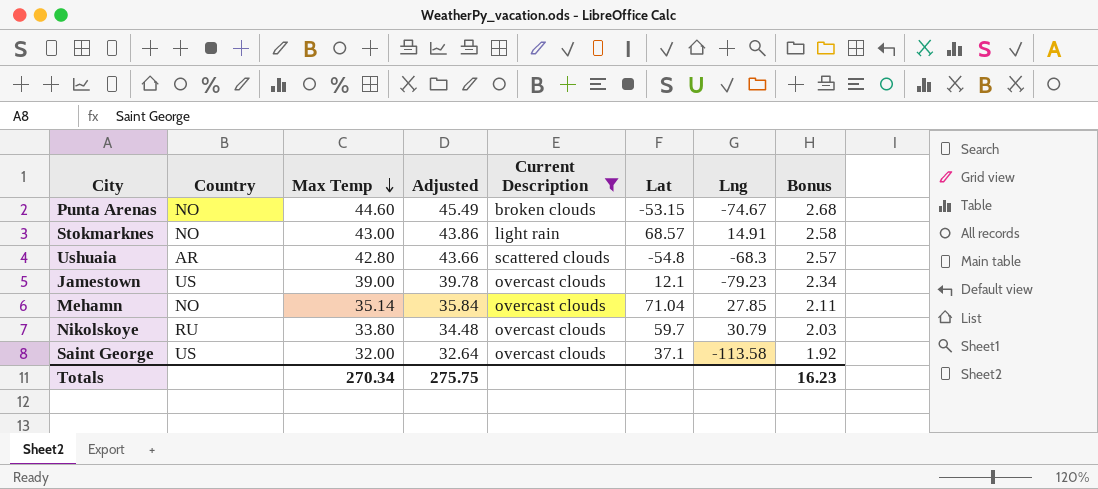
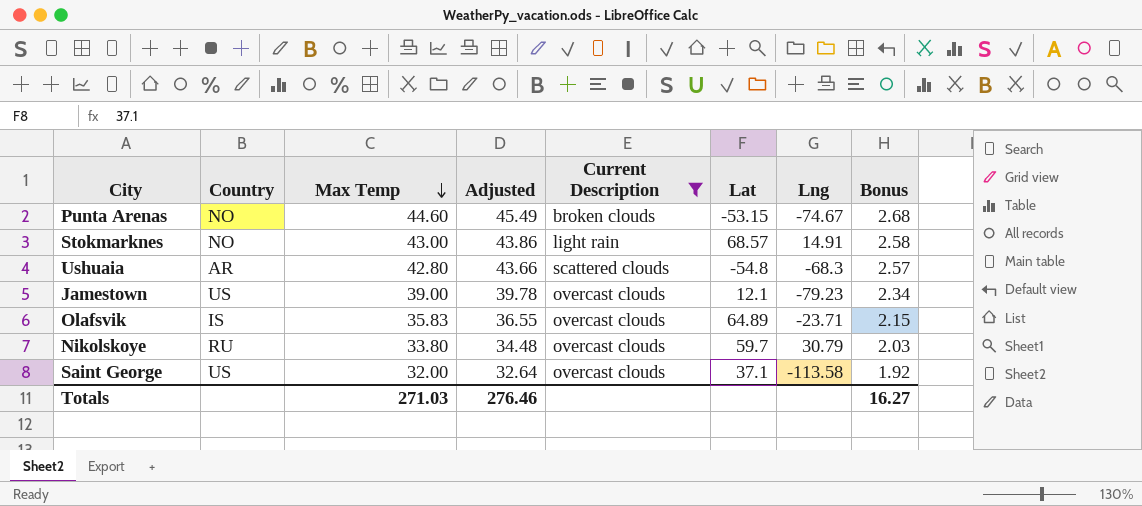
row Mehamn: NO | 35.14 | 35.84 | overcast clouds | 71.04 | 27.85 | 2.11 -> none
row Olafsvik: none -> IS | 35.83 | 36.55 | overcast clouds | 64.89 | -23.71 | 2.15
Totals | Max Temp: 270.34 -> 271.03
Totals | Adjusted: 275.75 -> 276.46
Totals | Bonus: 16.23 -> 16.27

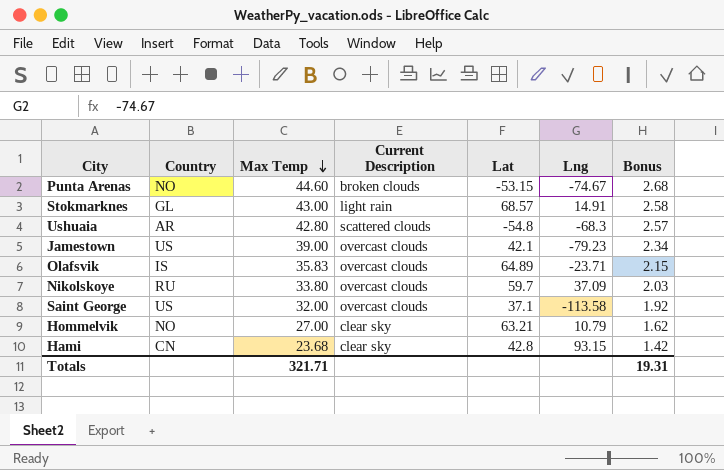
filter: Current Description != clear sky -> none
column Adjusted | formula: [Max Temp] * 1.02 -> none
Stokmarknes | Country: NO -> GL
Jamestown | Lat: 12.1 -> 42.1
Nikolskoye | Lng: 30.79 -> 37.09
Totals | Max Temp: 271.03 -> 321.71
Totals | Bonus: 16.27 -> 19.31

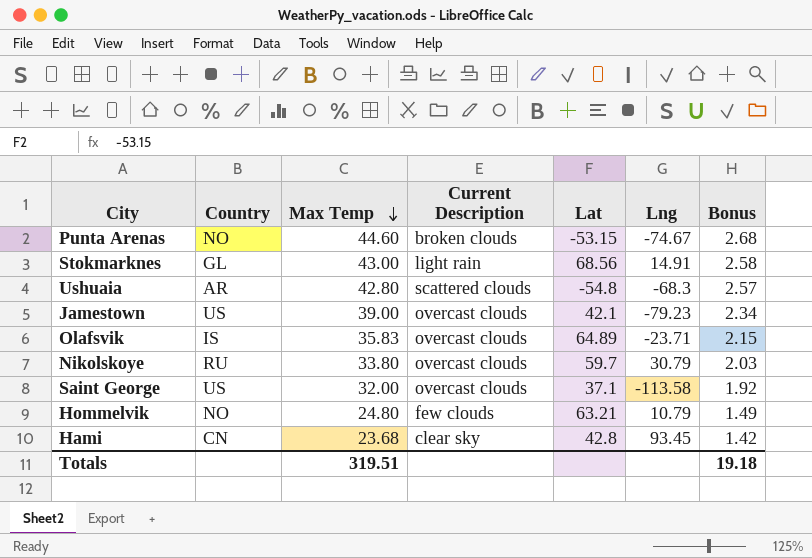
Stokmarknes | Lat: 68.57 -> 68.56
Nikolskoye | Lng: 37.09 -> 30.79
Hommelvik | Max Temp: 27.00 -> 24.80
Hommelvik | Current Description: clear sky -> few clouds
Hommelvik | Bonus: 1.62 -> 1.49
Hami | Lng: 93.15 -> 93.45
Totals | Max Temp: 321.71 -> 319.51
Totals | Bonus: 19.31 -> 19.18

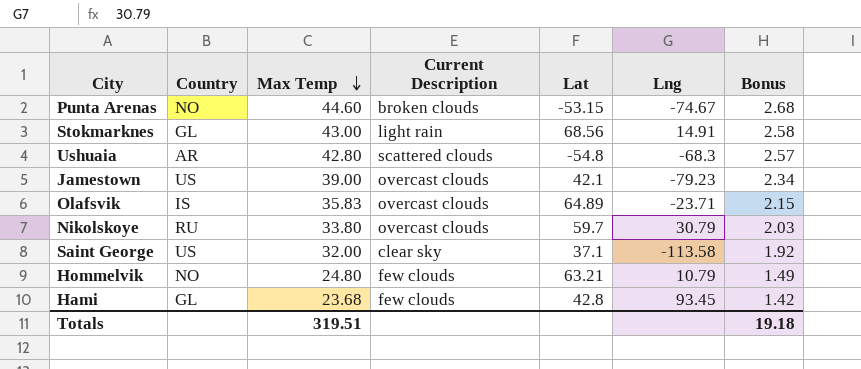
Saint George | Current Description: overcast clouds -> clear sky
Hami | Country: CN -> GL
Hami | Current Description: clear sky -> few clouds

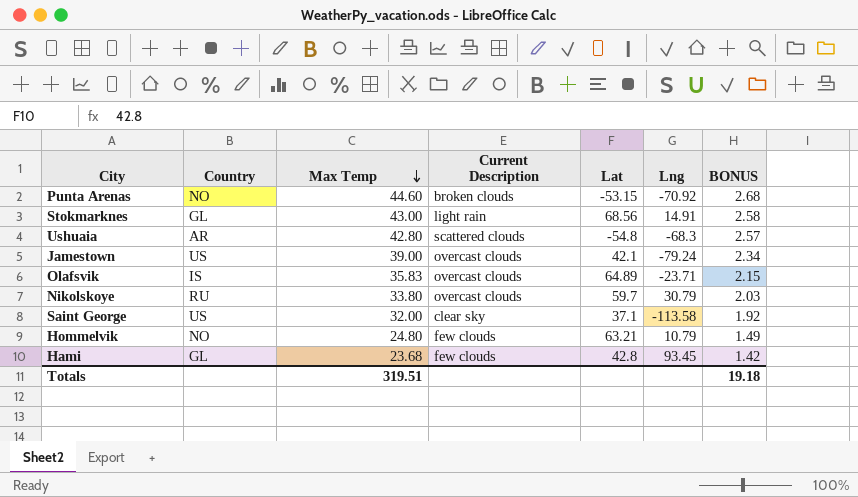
column name: Bonus -> BONUS
Punta Arenas | Lng: -74.67 -> -70.92
Jamestown | Lng: -79.23 -> -79.24

